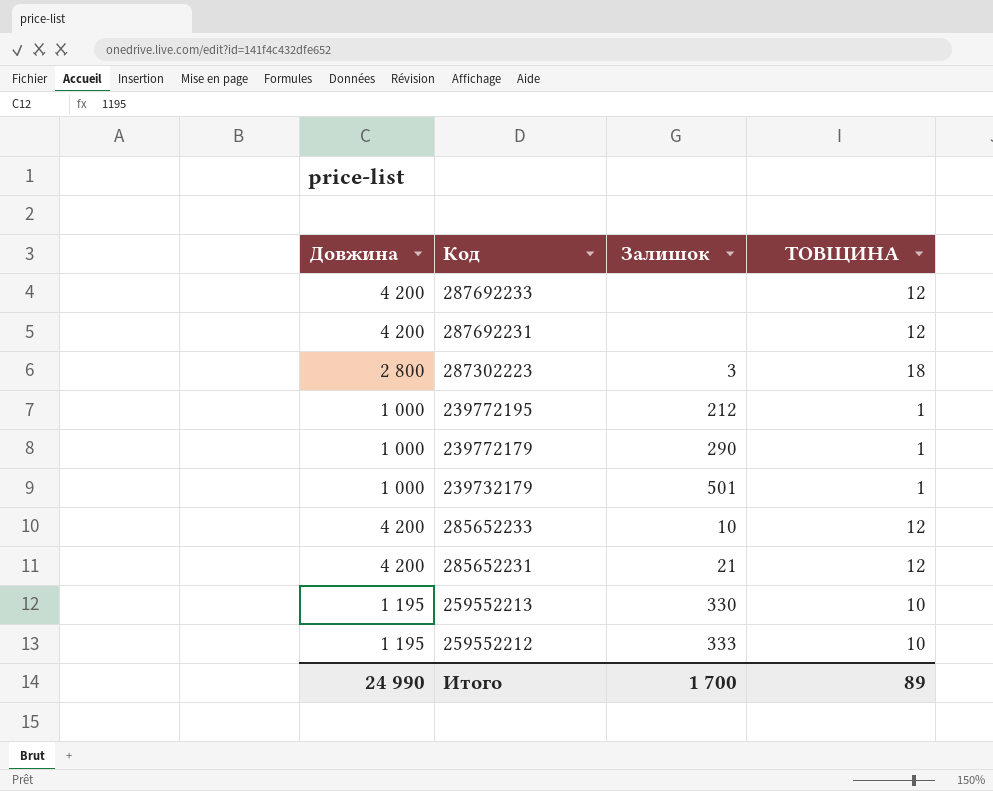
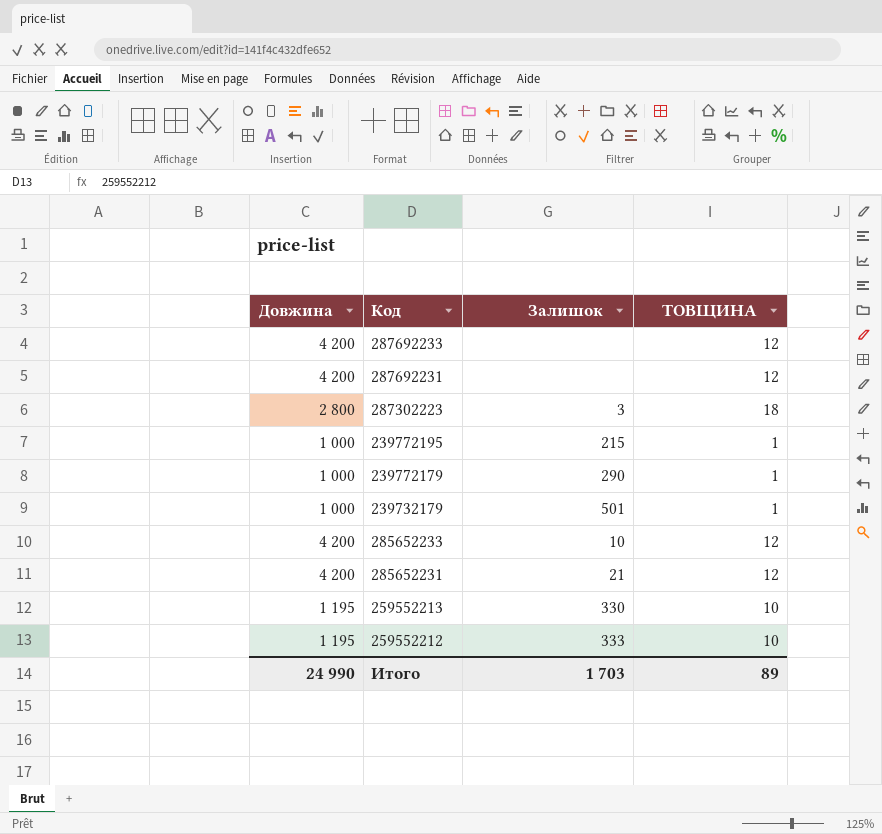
239772195 | Залишок: 212 -> 215
Итого | Залишок: 1 700 -> 1 703

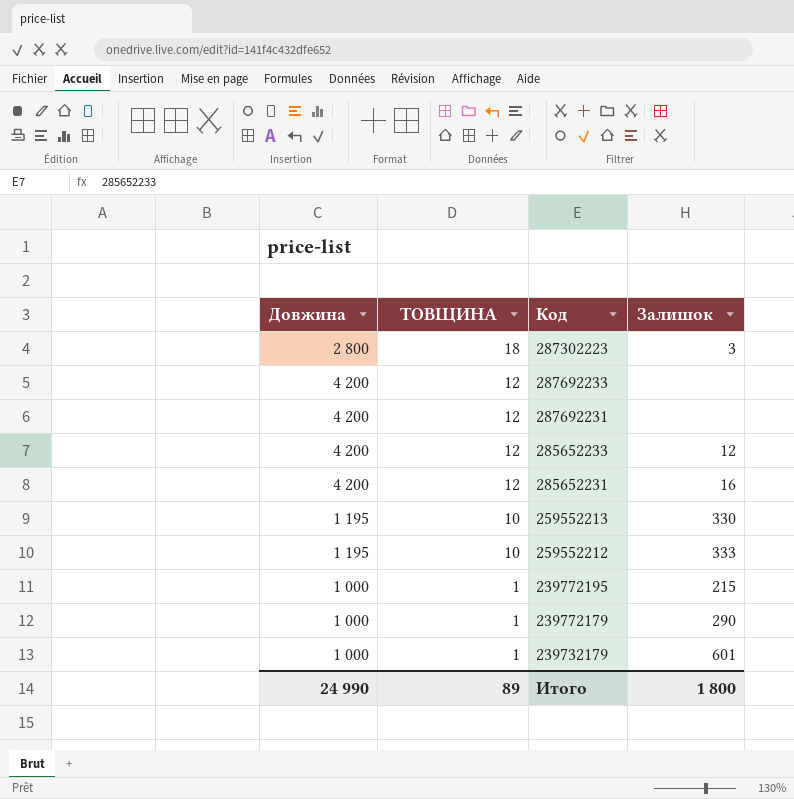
row order: none -> ТОВЩИНА descending
column ТОВЩИНА | position: 4 -> 2
285652233 | Залишок: 10 -> 12
285652231 | Залишок: 21 -> 16
239732179 | Залишок: 501 -> 601
Итого | Залишок: 1 703 -> 1 800

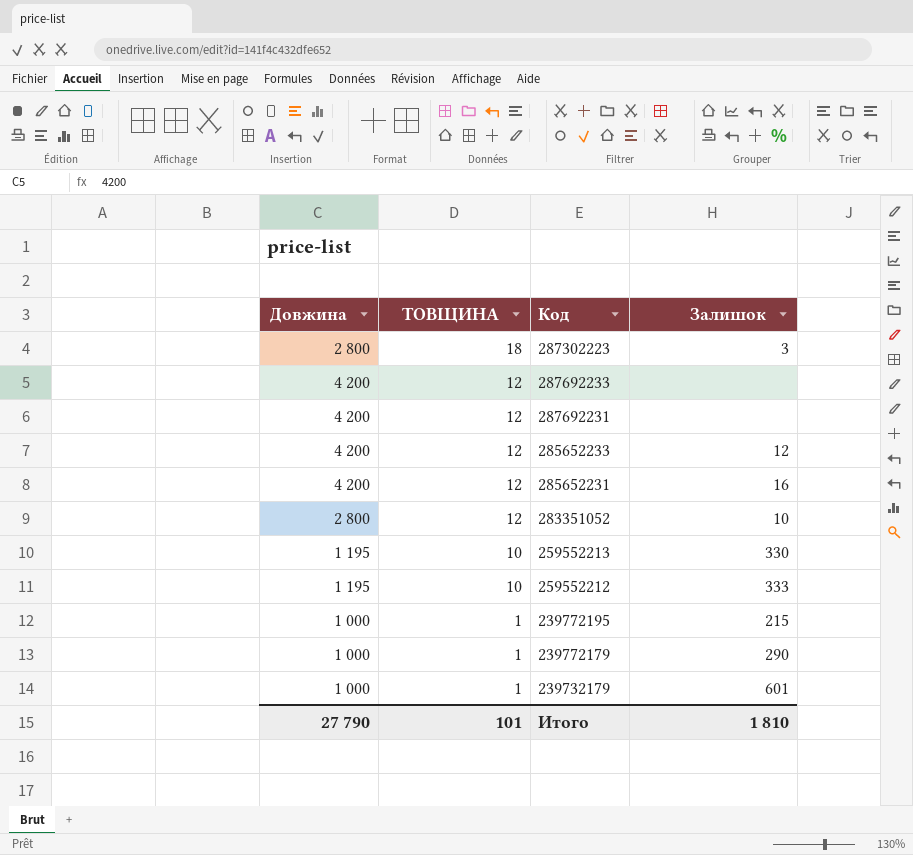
row 283351052: none -> 2 800 | 12 | 10
Итого | Довжина: 24 990 -> 27 790
Итого | ТОВЩИНА: 89 -> 101
Итого | Залишок: 1 800 -> 1 810

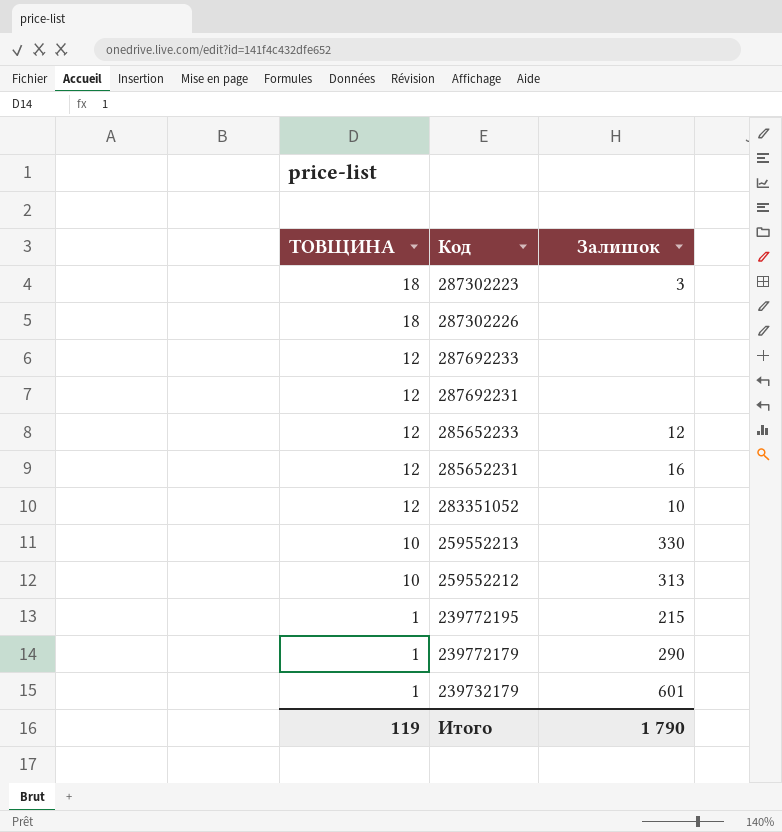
column Довжина | position: 1 -> none
row 287302226: none -> 18 | none
259552212 | Залишок: 333 -> 313
Итого | ТОВЩИНА: 101 -> 119
Итого | Залишок: 1 810 -> 1 790

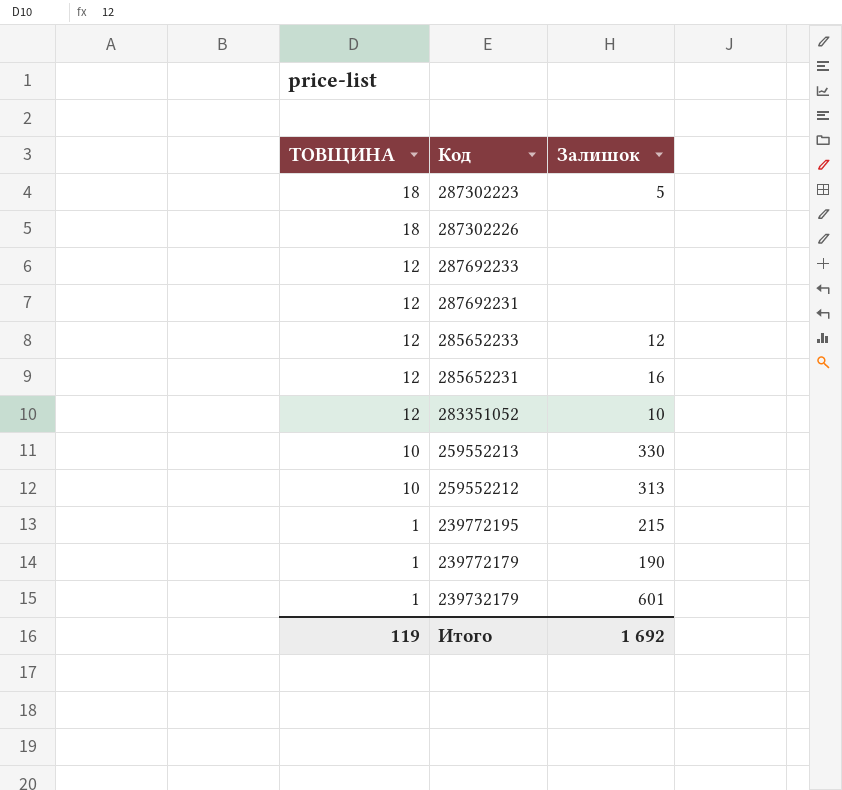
287302223 | Залишок: 3 -> 5
239772179 | Залишок: 290 -> 190
Итого | Залишок: 1 790 -> 1 692

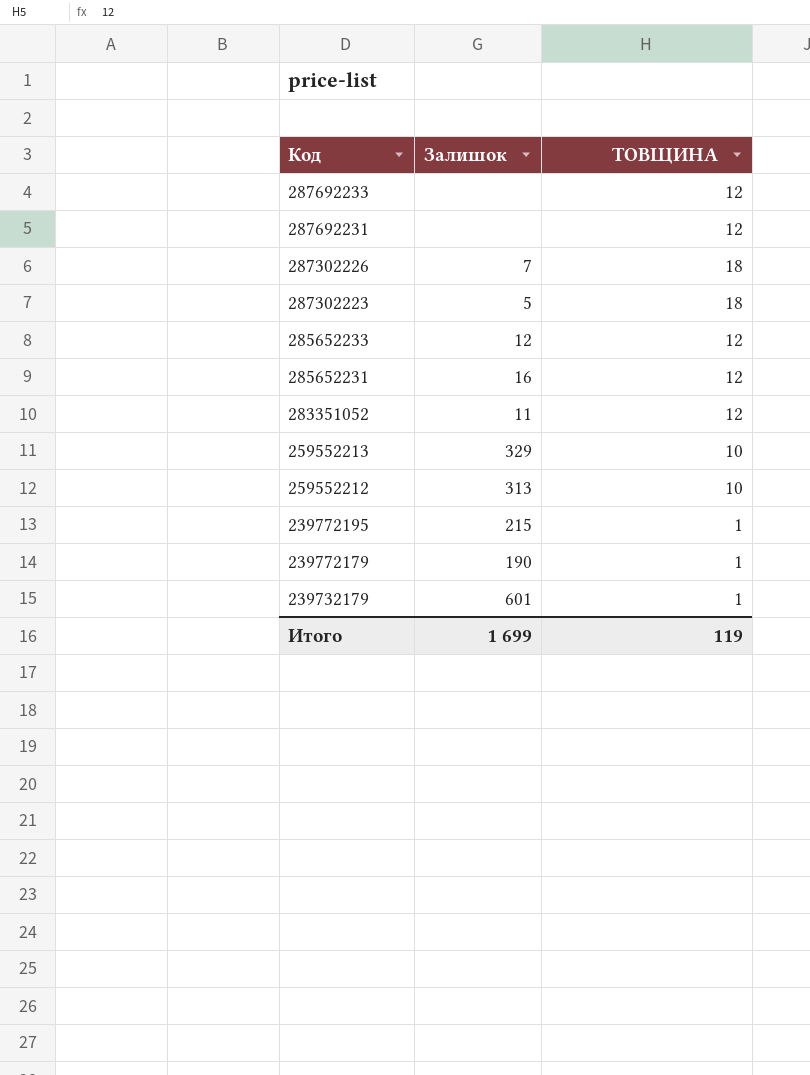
row order: ТОВЩИНА descending -> Код descending
column ТОВЩИНА | position: 1 -> 3
287302226 | Залишок: none -> 7
283351052 | Залишок: 10 -> 11
259552213 | Залишок: 330 -> 329
Итого | Залишок: 1 692 -> 1 699

